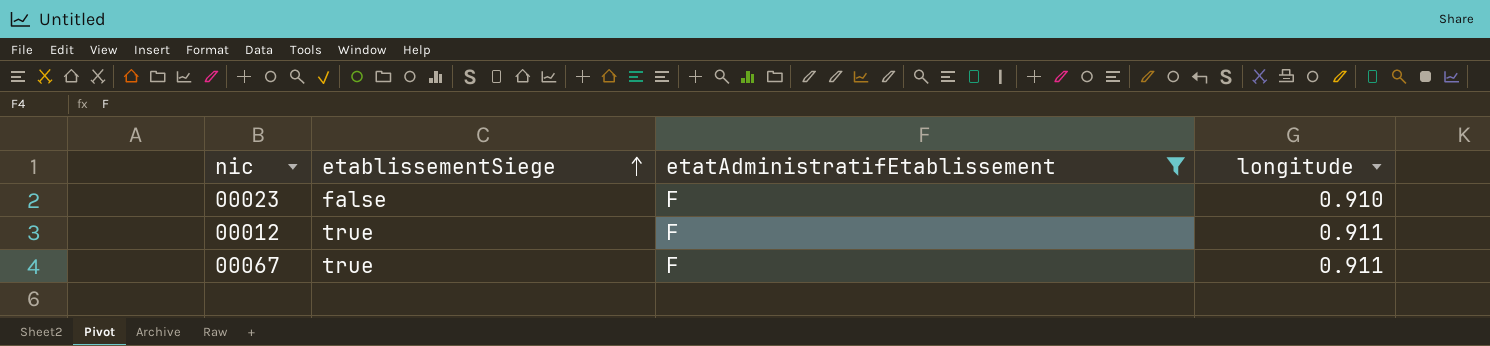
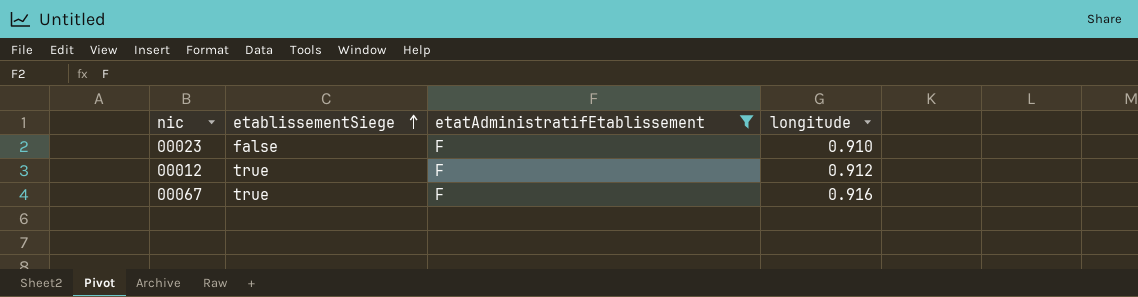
00012 | longitude: 0.911 -> 0.912
00067 | longitude: 0.911 -> 0.916

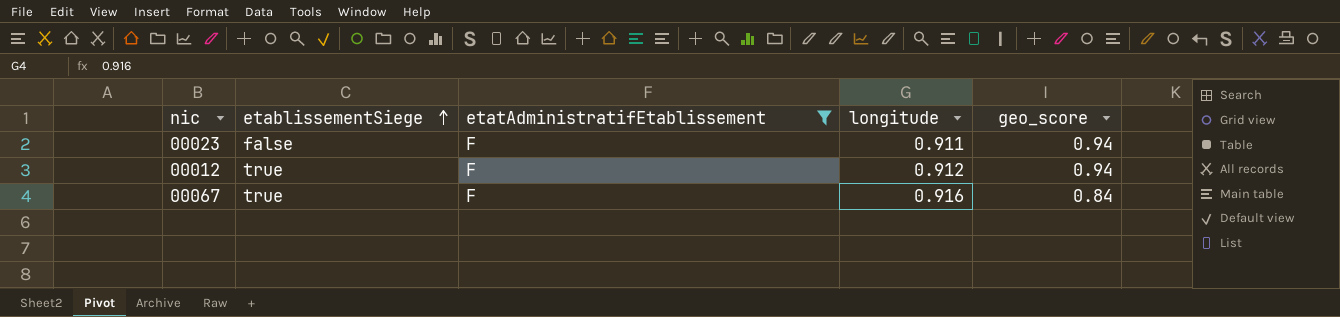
column geo_score | position: none -> 5
00023 | longitude: 0.910 -> 0.911

